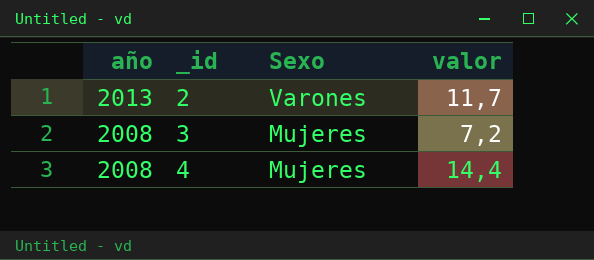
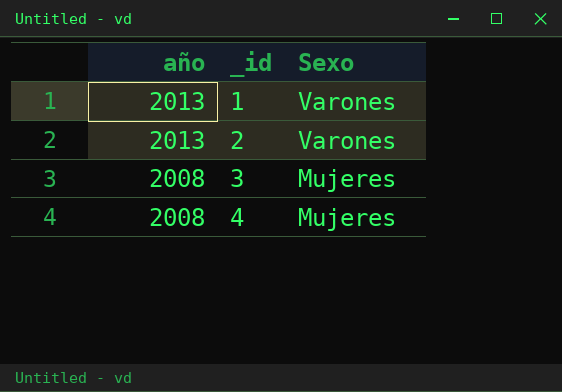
column valor | position: 4 -> none
row 1: none -> 2013 | Varones

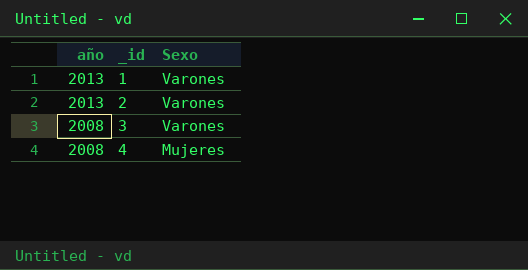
3 | Sexo: Mujeres -> Varones

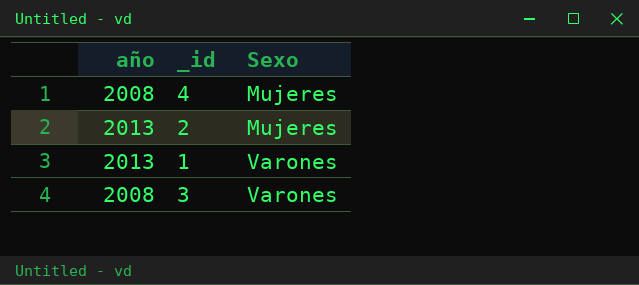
row order: año descending -> Sexo ascending
2 | Sexo: Varones -> Mujeres

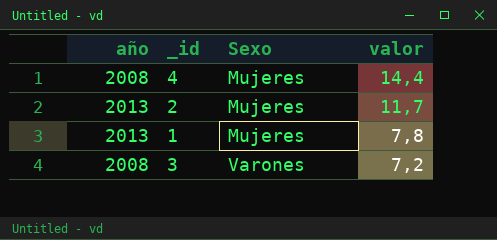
column valor | position: none -> 4
1 | Sexo: Varones -> Mujeres

